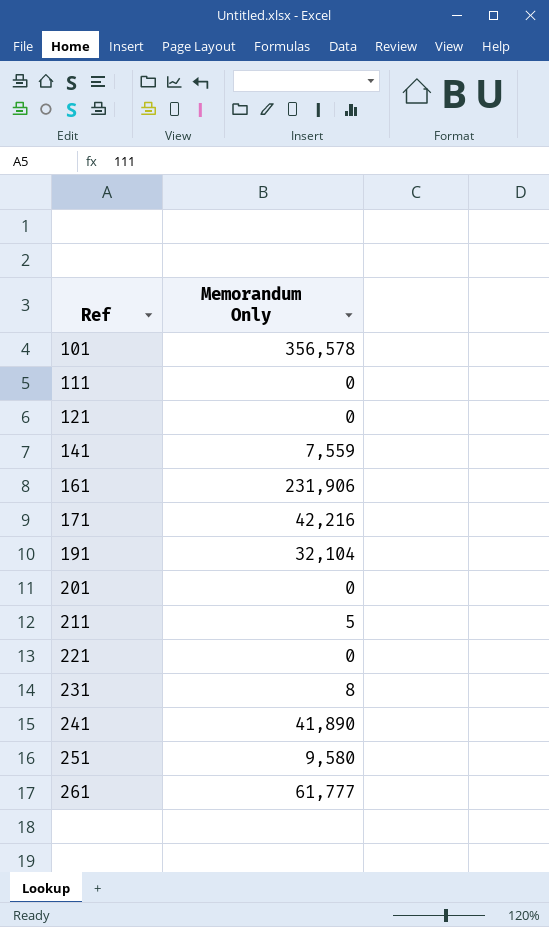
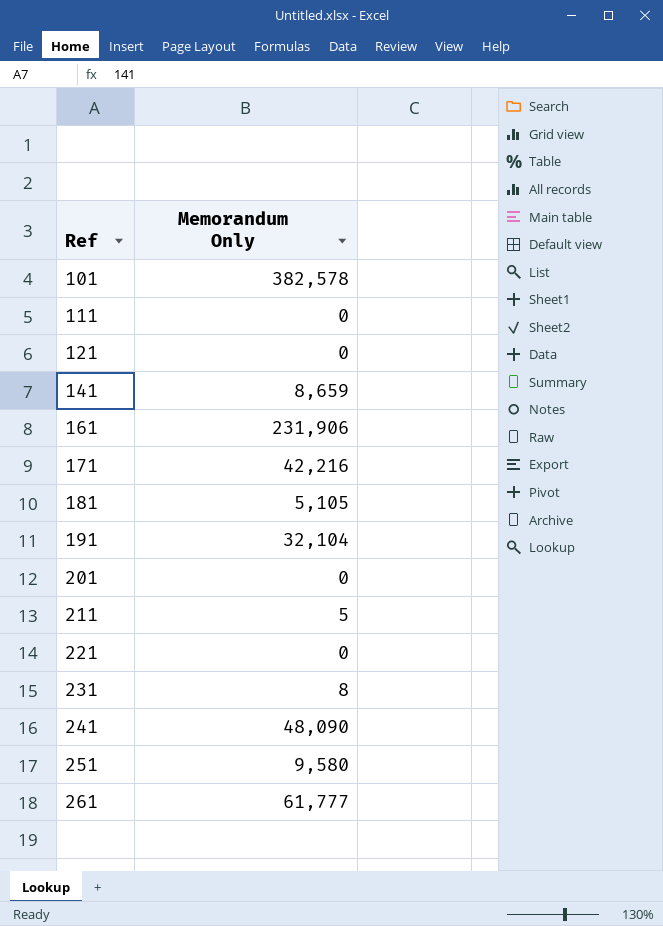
101 | Memorandum Only: 356,578 -> 382,578
141 | Memorandum Only: 7,559 -> 8,659
row 181: none -> 5,105
241 | Memorandum Only: 41,890 -> 48,090

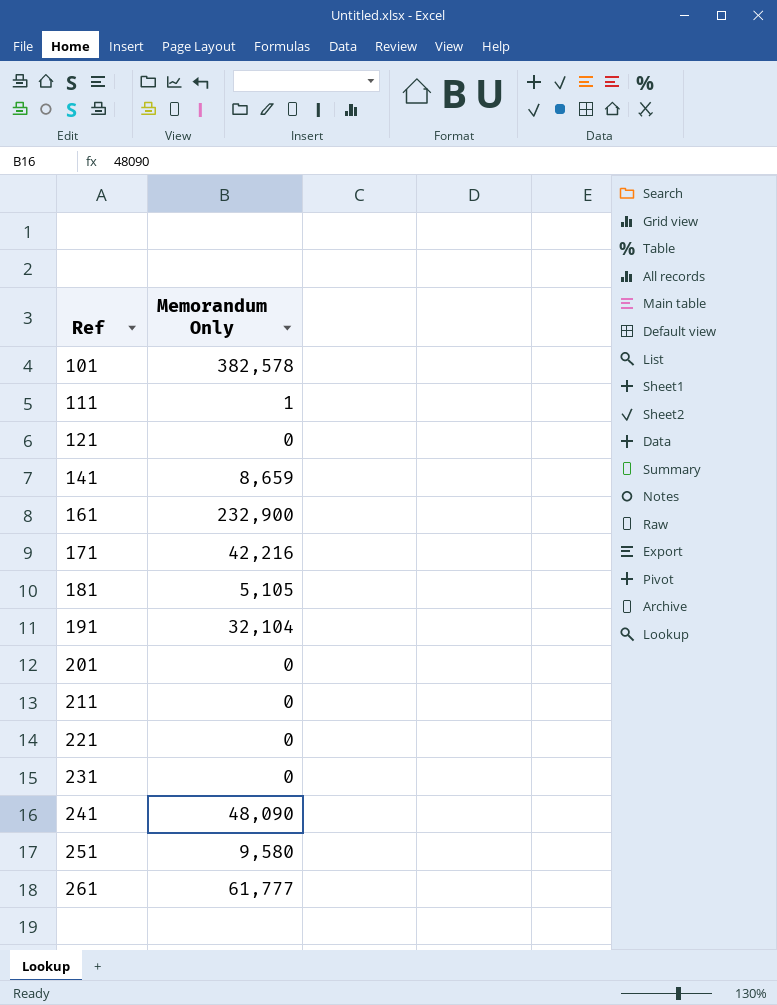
111 | Memorandum Only: 0 -> 1
161 | Memorandum Only: 231,906 -> 232,900
211 | Memorandum Only: 5 -> 0
231 | Memorandum Only: 8 -> 0

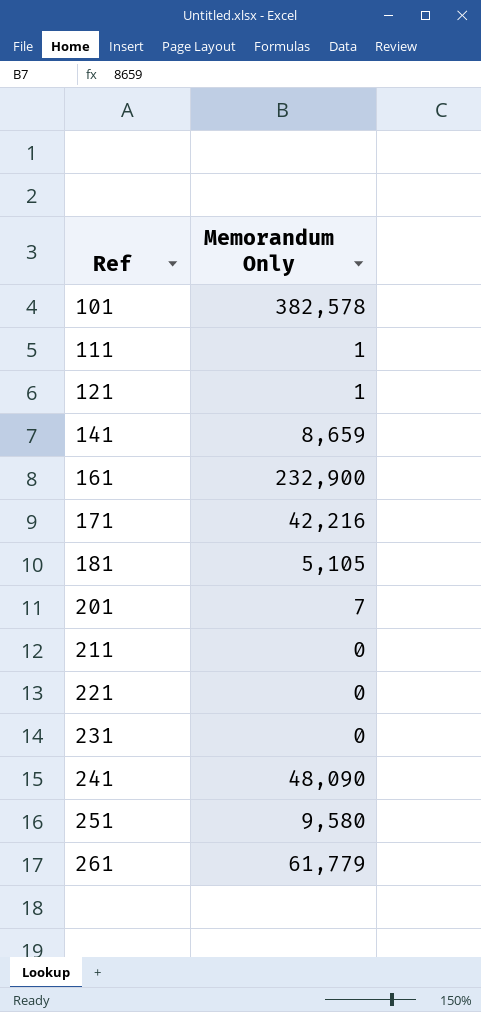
row 191: 32,104 -> none
121 | Memorandum Only: 0 -> 1
201 | Memorandum Only: 0 -> 7
261 | Memorandum Only: 61,777 -> 61,779

